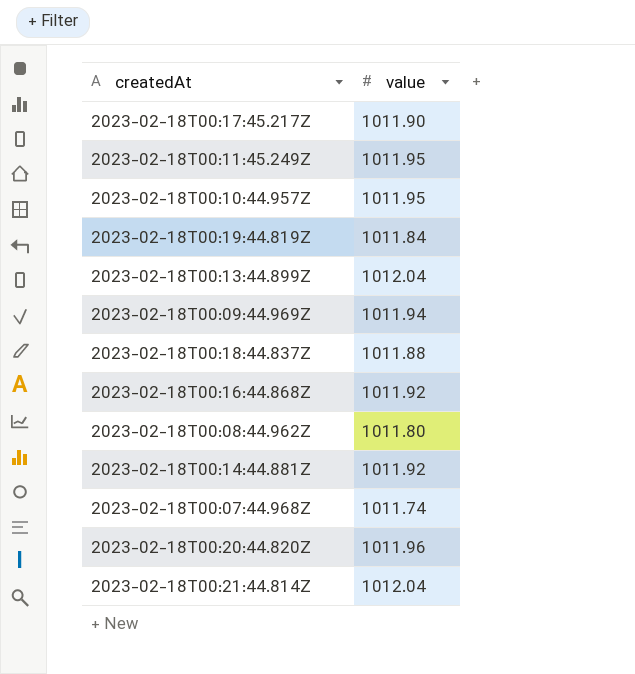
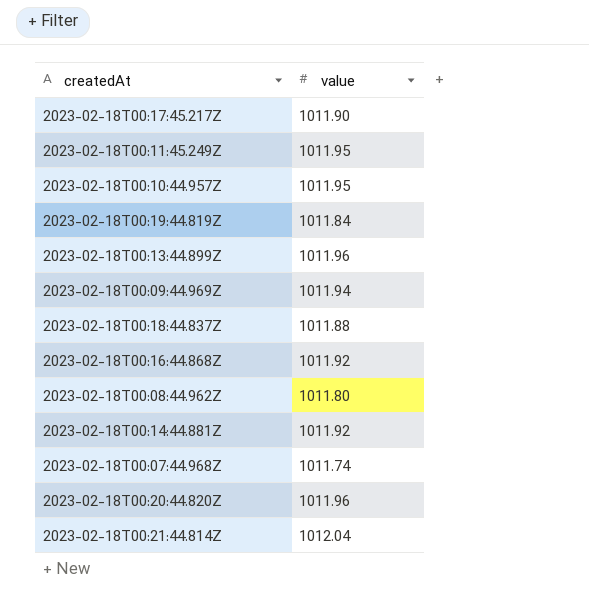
2023-02-18T00:13:44.899Z | value: 1012.04 -> 1011.96

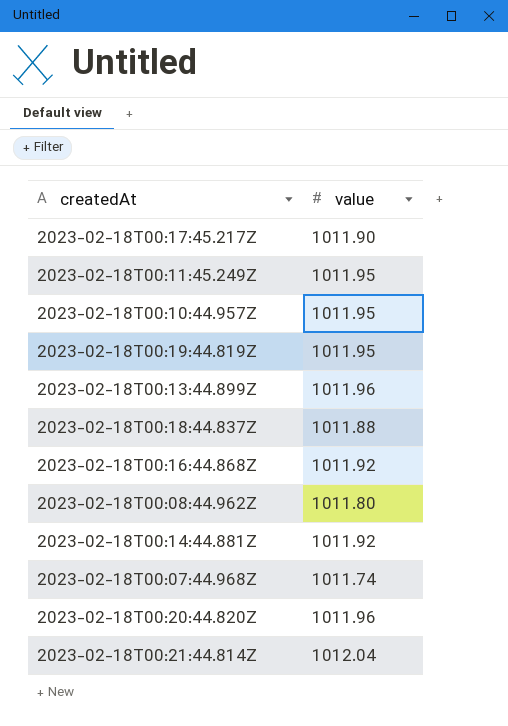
row 2023-02-18T00:09:44.969Z: 1011.94 -> none
2023-02-18T00:19:44.819Z | value: 1011.84 -> 1011.95

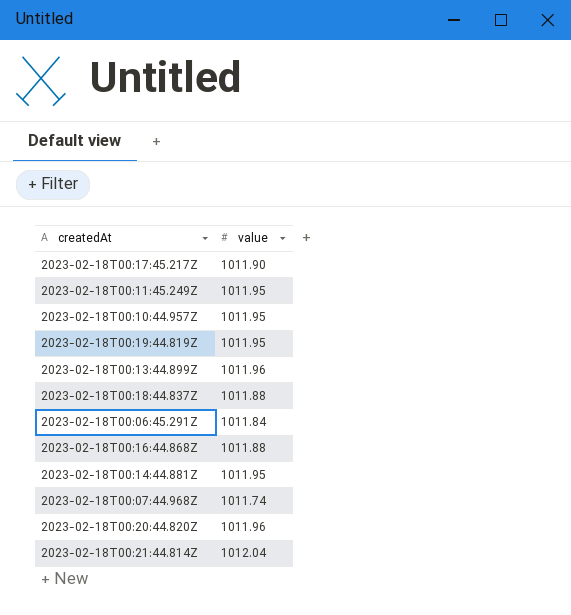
row 2023-02-18T00:08:44.962Z: 1011.80 -> none
row 2023-02-18T00:06:45.291Z: none -> 1011.84
2023-02-18T00:16:44.868Z | value: 1011.92 -> 1011.88
2023-02-18T00:14:44.881Z | value: 1011.92 -> 1011.95

